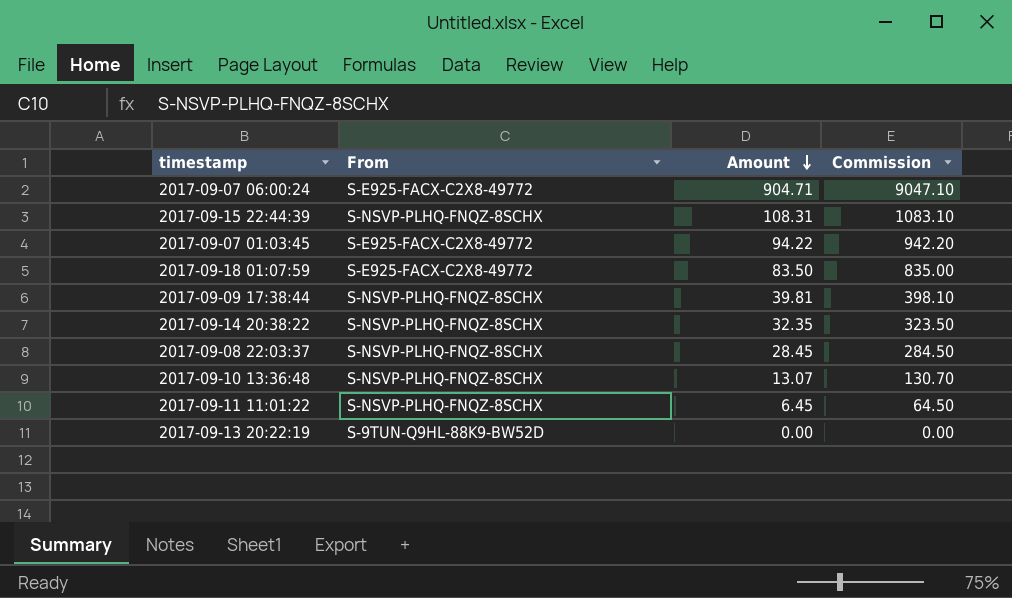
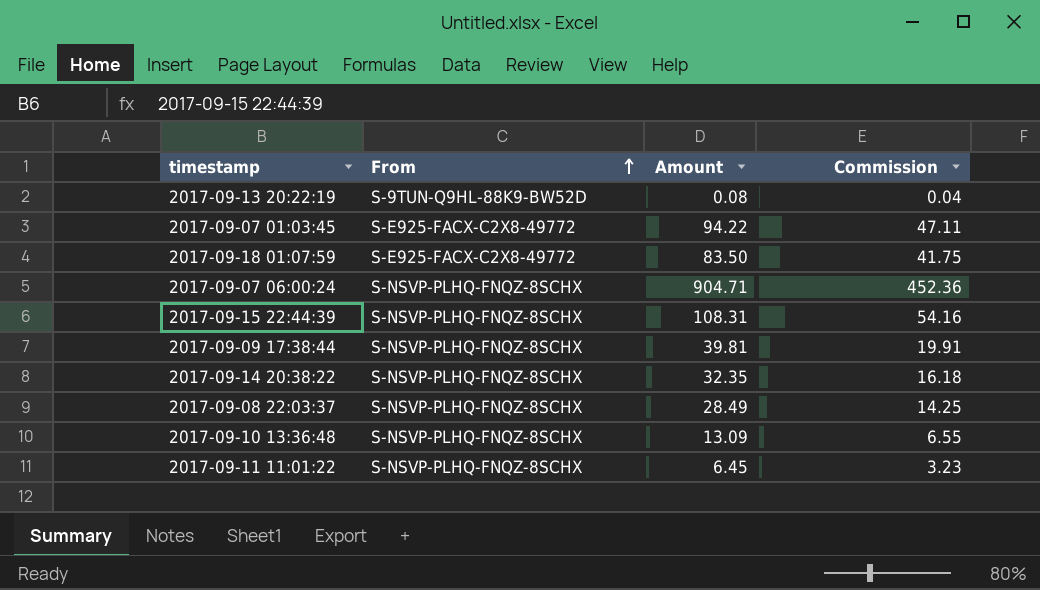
row order: Amount descending -> From ascending
column Commission | formula: [Amount] * 10 -> [Amount] * 0.5
2017-09-13 20:22:19 | Amount: 0.00 -> 0.08
2017-09-07 06:00:24 | From: S-E925-FACX-C2X8-49772 -> S-NSVP-PLHQ-FNQZ-8SCHX
2017-09-08 22:03:37 | Amount: 28.45 -> 28.49
2017-09-10 13:36:48 | Amount: 13.07 -> 13.09

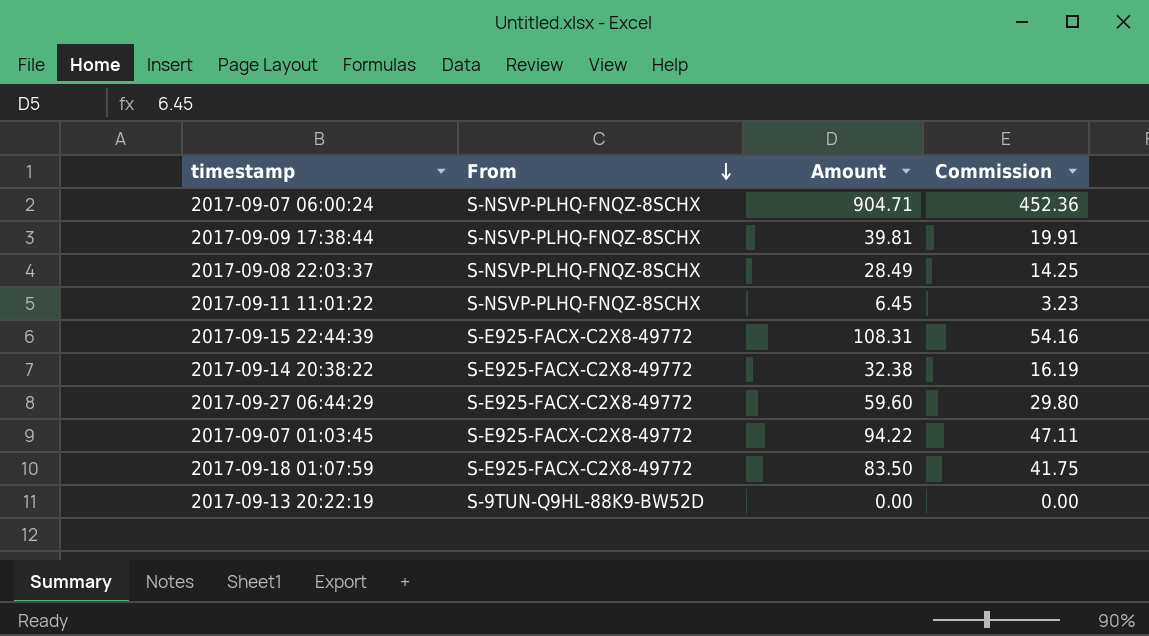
row order: From ascending -> From descending
row 2017-09-10 13:36:48: S-NSVP-PLHQ-FNQZ-8SCHX | 13.09 | 6.55 -> none
2017-09-15 22:44:39 | From: S-NSVP-PLHQ-FNQZ-8SCHX -> S-E925-FACX-C2X8-49772
2017-09-14 20:38:22 | From: S-NSVP-PLHQ-FNQZ-8SCHX -> S-E925-FACX-C2X8-49772
2017-09-14 20:38:22 | Amount: 32.35 -> 32.38
2017-09-14 20:38:22 | Commission: 16.18 -> 16.19
row 2017-09-27 06:44:29: none -> S-E925-FACX-C2X8-49772 | 59.60 | 29.80
2017-09-13 20:22:19 | Amount: 0.08 -> 0.00
2017-09-13 20:22:19 | Commission: 0.04 -> 0.00

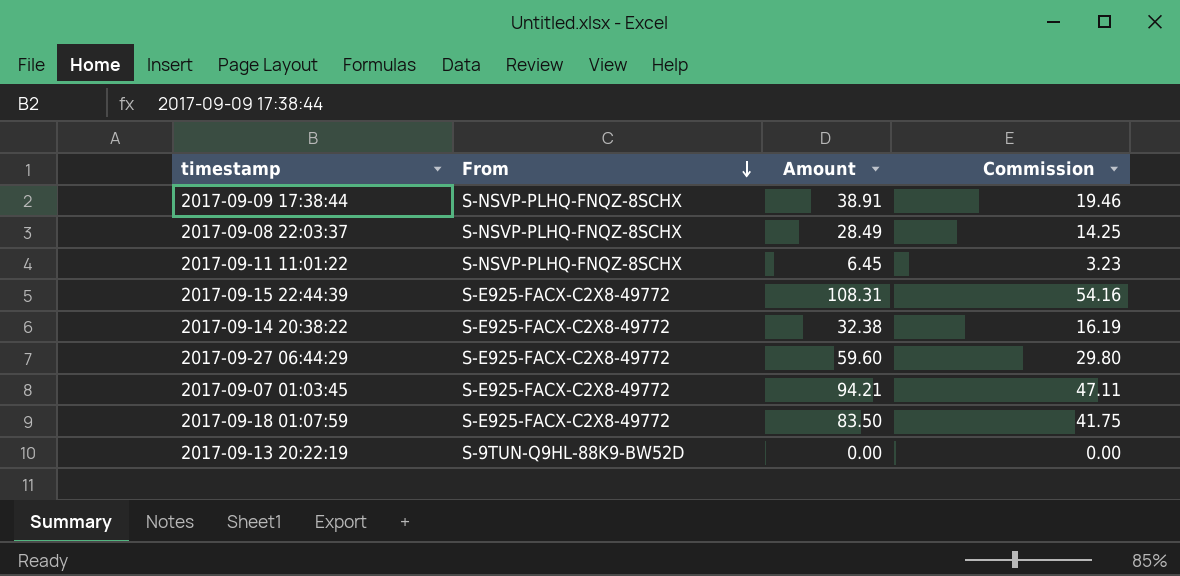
row 2017-09-07 06:00:24: S-NSVP-PLHQ-FNQZ-8SCHX | 904.71 | 452.36 -> none
2017-09-09 17:38:44 | Amount: 39.81 -> 38.91
2017-09-09 17:38:44 | Commission: 19.91 -> 19.46
2017-09-07 01:03:45 | Amount: 94.22 -> 94.21

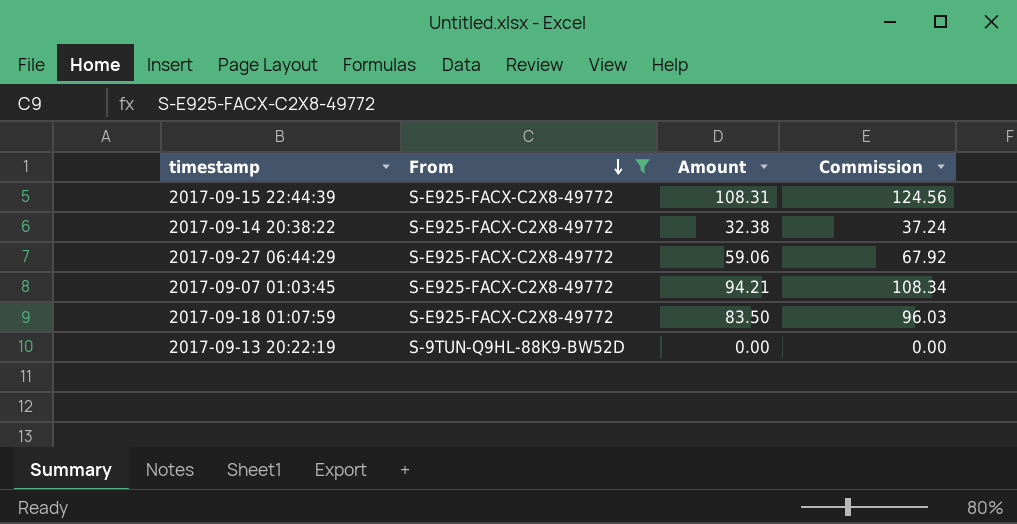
filter: none -> From != S-NSVP-PLHQ-FNQZ-8SCHX
column Commission | formula: [Amount] * 0.5 -> [Amount] * 1.15
2017-09-27 06:44:29 | Amount: 59.60 -> 59.06

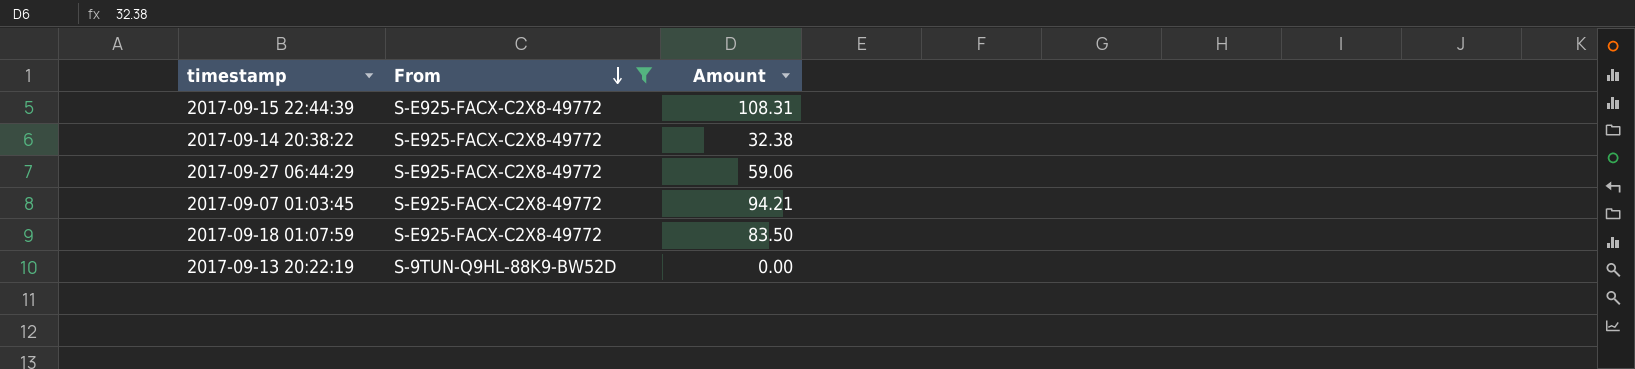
column Commission | formula: [Amount] * 1.15 -> none

